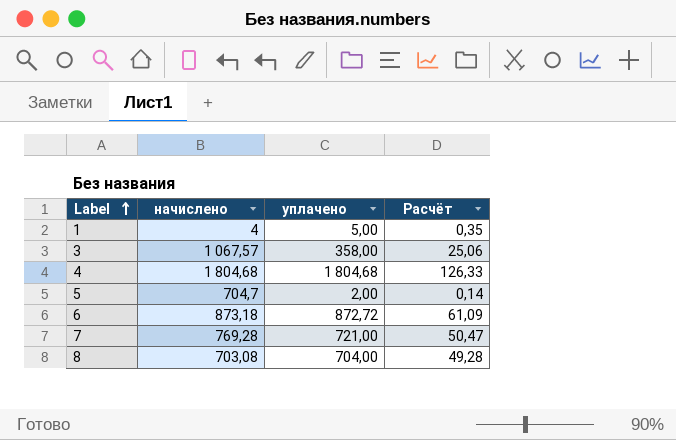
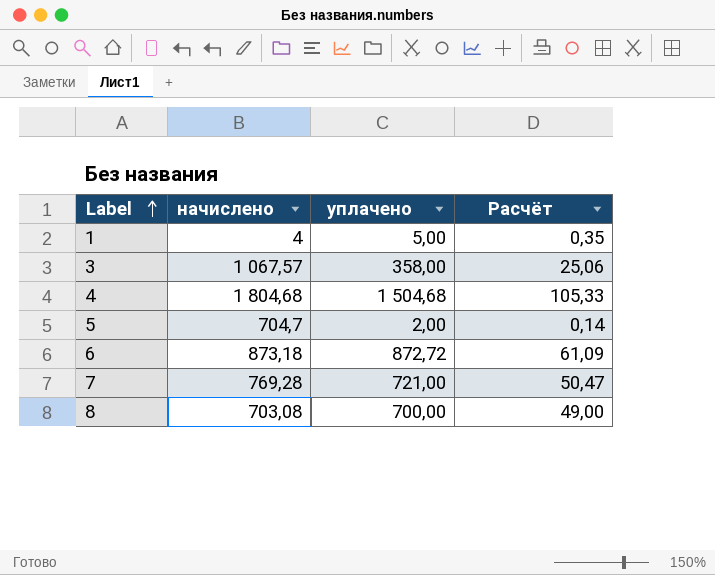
4 | уплачено: 1 804,68 -> 1 504,68
4 | Расчёт: 126,33 -> 105,33
8 | уплачено: 704,00 -> 700,00
8 | Расчёт: 49,28 -> 49,00

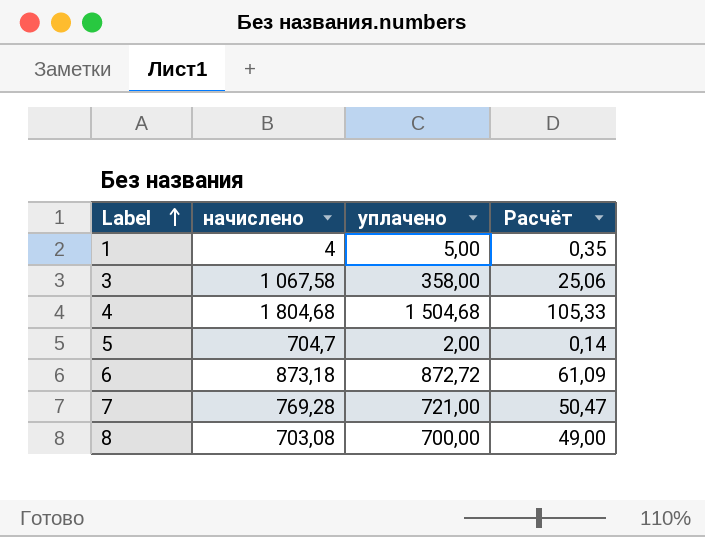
3 | начислено: 1 067,57 -> 1 067,58

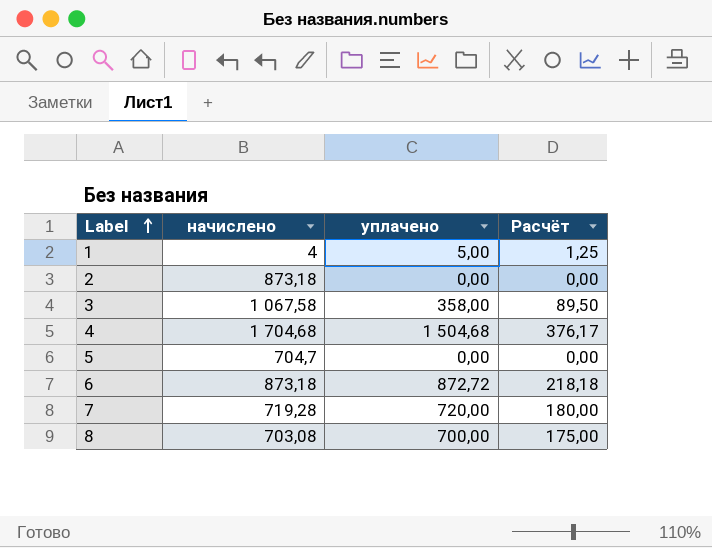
column Расчёт | formula: [уплачено] * 0,07 -> [уплачено] * 0,25
row 2: none -> 873,18 | 0,00 | 0,00
4 | начислено: 1 804,68 -> 1 704,68
5 | уплачено: 2,00 -> 0,00
7 | начислено: 769,28 -> 719,28
7 | уплачено: 721,00 -> 720,00

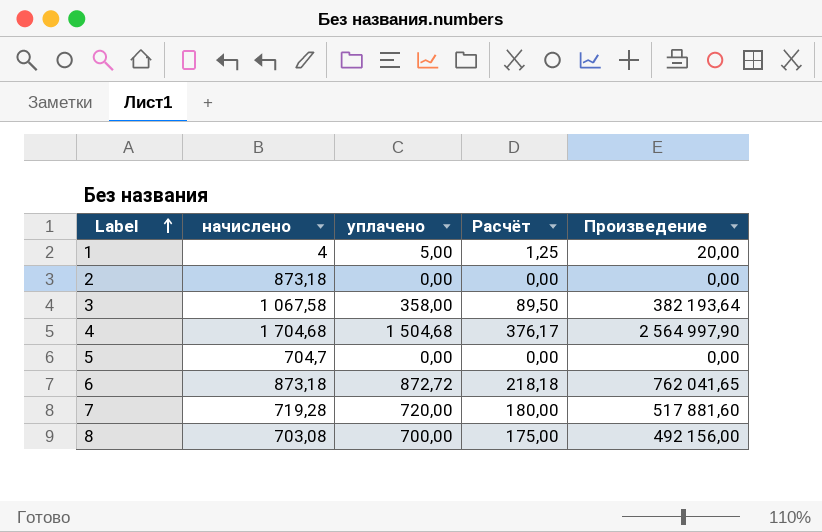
column Произведение | formula: none -> [начислено] * [уплачено]

